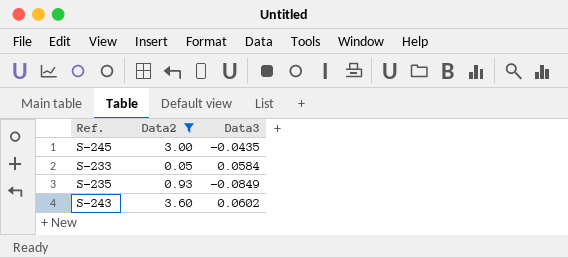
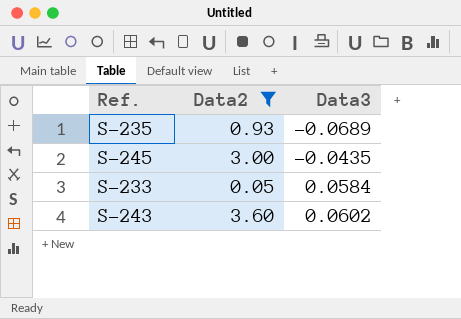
row order: none -> Data3 ascending
S-235 | Data3: -0.0849 -> -0.0689

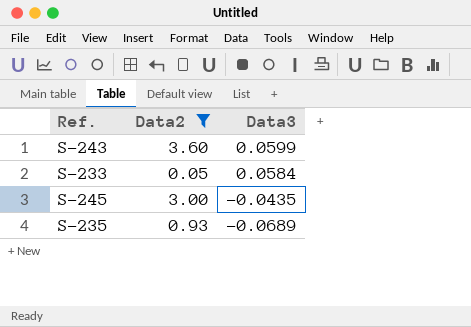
row order: Data3 ascending -> Data3 descending
S-243 | Data3: 0.0602 -> 0.0599

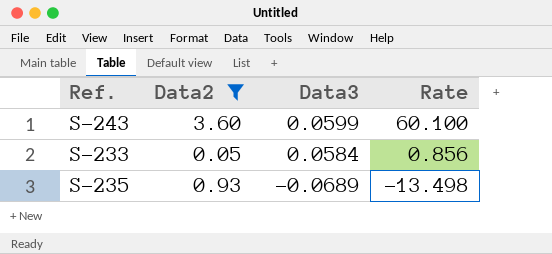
column Rate | formula: none -> [Data2] / [Data3]
row S-245: 3.00 | -0.0435 -> none

